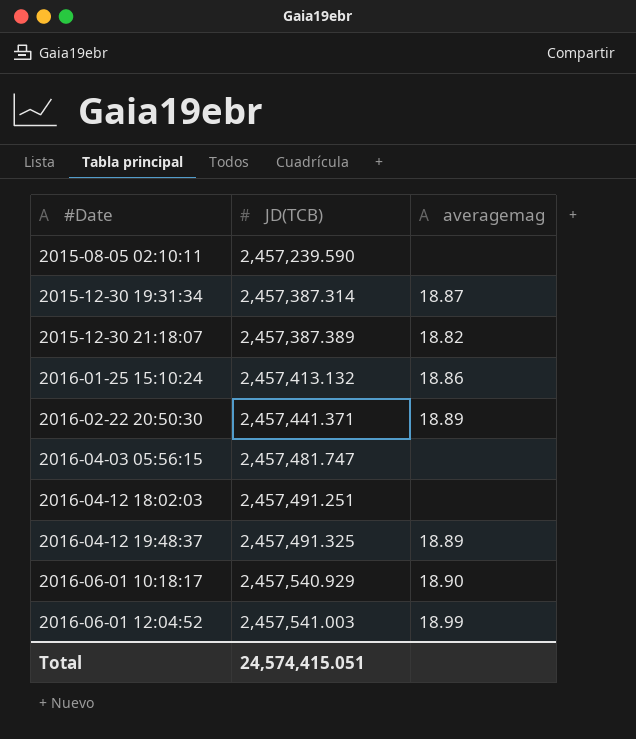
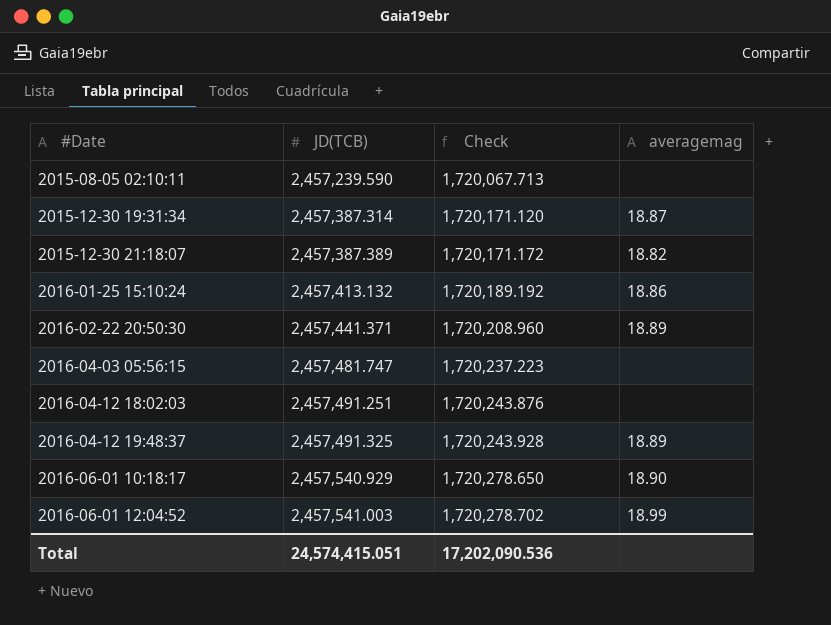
column Check | formula: none -> [JD(TCB)] * 0.7

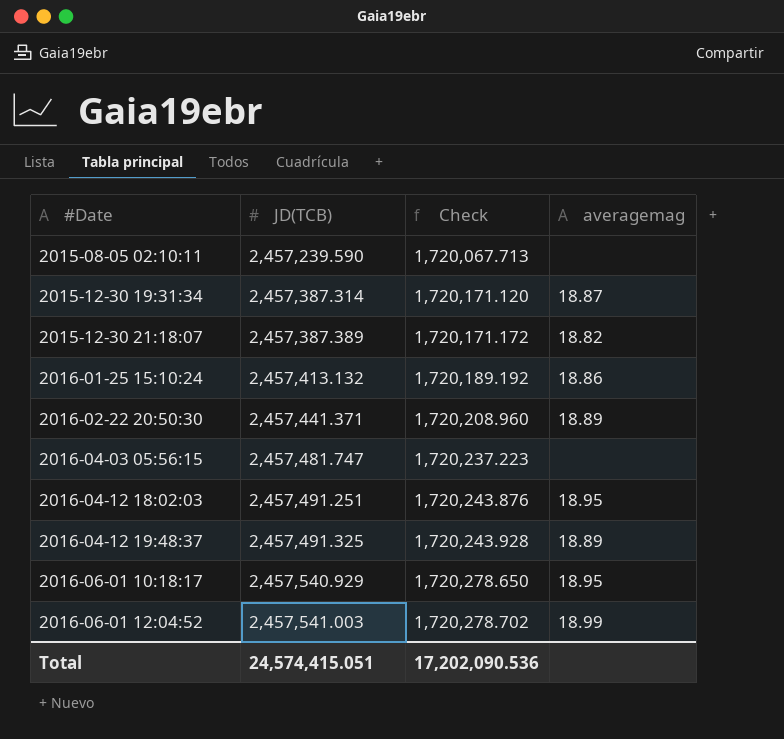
2016-04-12 18:02:03 | averagemag: none -> 18.95
2016-06-01 10:18:17 | averagemag: 18.90 -> 18.95

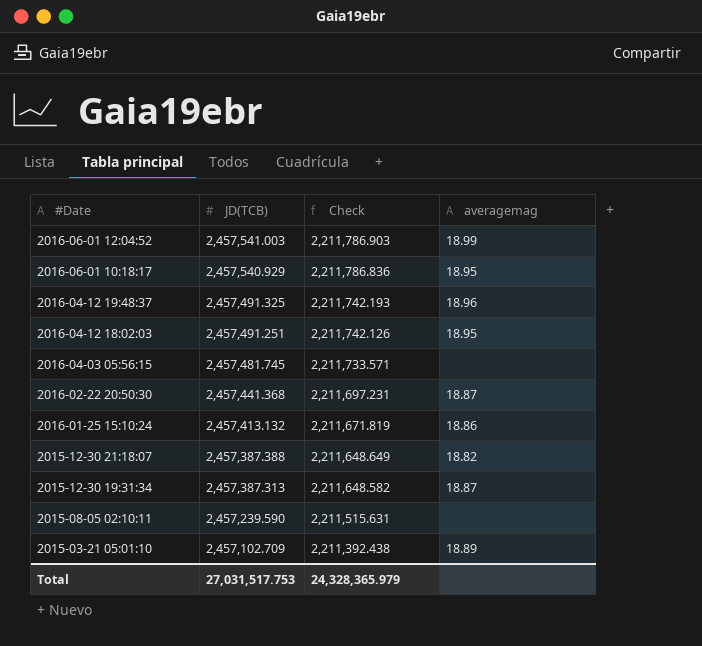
row order: #Date ascending -> #Date descending
column Check | formula: [JD(TCB)] * 0.7 -> [JD(TCB)] * 0.9
2016-04-12 19:48:37 | averagemag: 18.89 -> 18.96
2016-04-03 05:56:15 | JD(TCB): 2,457,481.747 -> 2,457,481.745
2016-02-22 20:50:30 | JD(TCB): 2,457,441.371 -> 2,457,441.368
2016-02-22 20:50:30 | averagemag: 18.89 -> 18.87
2015-12-30 21:18:07 | JD(TCB): 2,457,387.389 -> 2,457,387.388
2015-12-30 19:31:34 | JD(TCB): 2,457,387.314 -> 2,457,387.313
row 2015-03-21 05:01:10: none -> 2,457,102.709 | 2,211,392.438 | 18.89
Total | JD(TCB): 24,574,415.051 -> 27,031,517.753
Total | Check: 17,202,090.536 -> 24,328,365.979

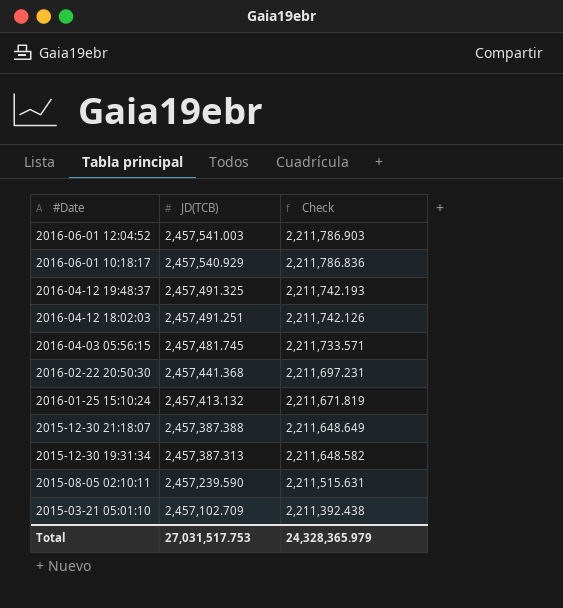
column averagemag | position: 4 -> none

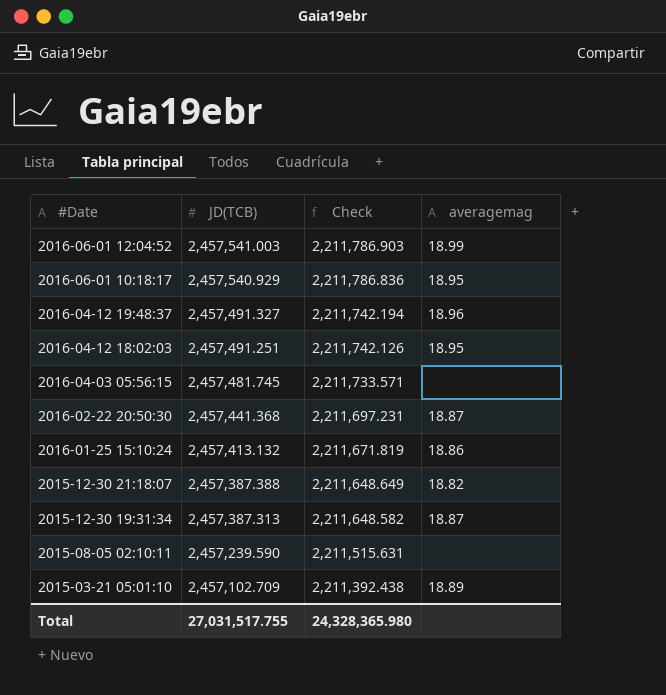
column averagemag | position: none -> 4
2016-04-12 19:48:37 | JD(TCB): 2,457,491.325 -> 2,457,491.327
2016-04-12 19:48:37 | Check: 2,211,742.193 -> 2,211,742.194
Total | JD(TCB): 27,031,517.753 -> 27,031,517.755
Total | Check: 24,328,365.979 -> 24,328,365.980

